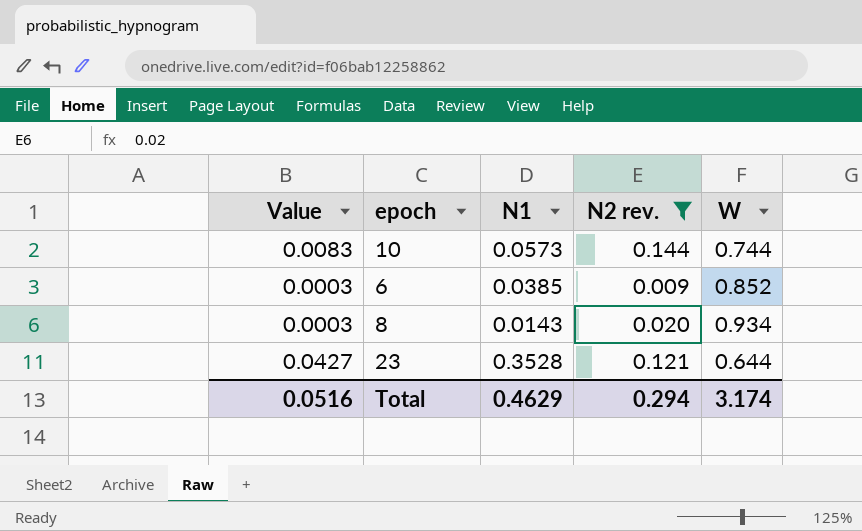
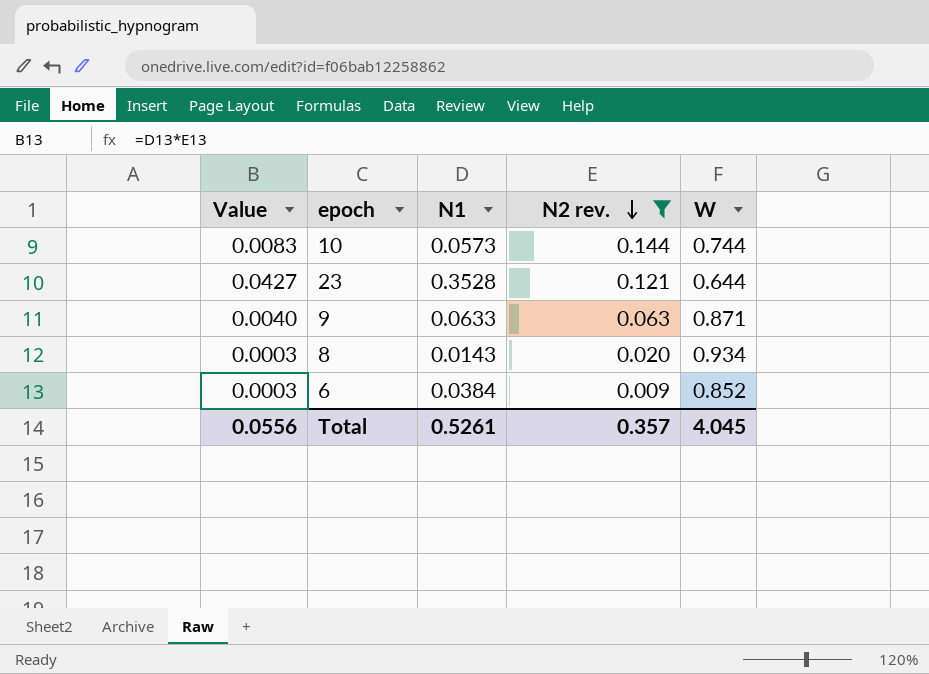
row order: none -> N2 rev. descending
row 9: none -> 0.0040 | 0.0633 | 0.063 | 0.871
6 | N1: 0.0385 -> 0.0384
Total | Value: 0.0516 -> 0.0556
Total | N1: 0.4629 -> 0.5261
Total | N2 rev.: 0.294 -> 0.357
Total | W: 3.174 -> 4.045

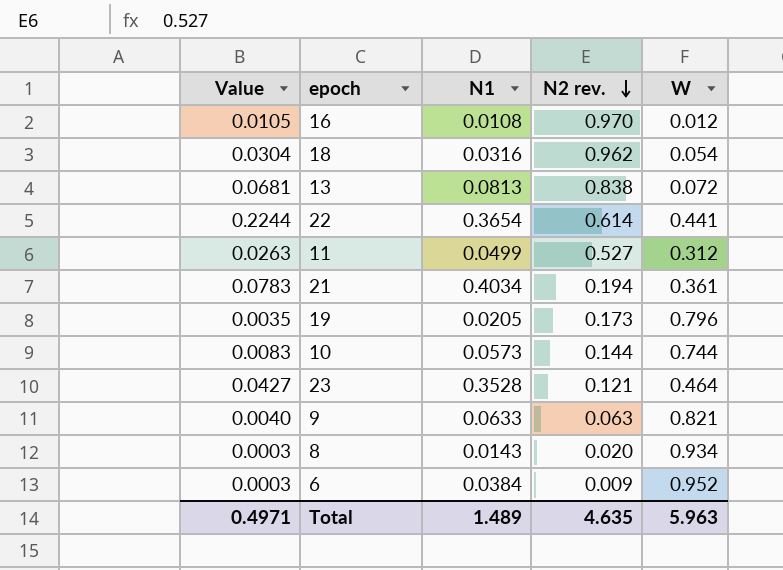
filter: N2 rev. <= 0.144 -> none
23 | W: 0.644 -> 0.464
9 | W: 0.871 -> 0.821
6 | W: 0.852 -> 0.952
Total | Value: 0.0556 -> 0.4971
Total | N1: 0.5261 -> 1.489
Total | N2 rev.: 0.357 -> 4.635
Total | W: 4.045 -> 5.963

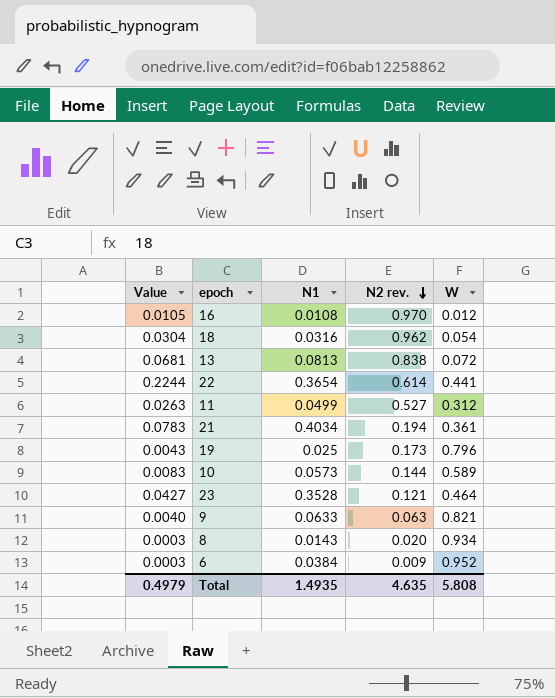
19 | Value: 0.0035 -> 0.0043
19 | N1: 0.0205 -> 0.025
10 | W: 0.744 -> 0.589
Total | Value: 0.4971 -> 0.4979
Total | N1: 1.489 -> 1.4935
Total | W: 5.963 -> 5.808

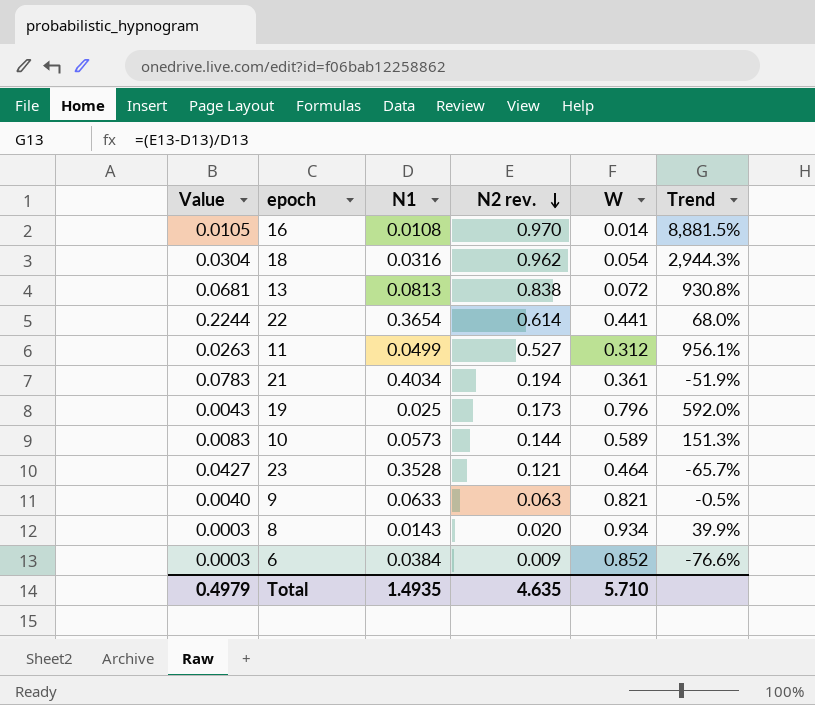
column Trend | formula: none -> ([N2 rev.] - [N1]) / [N1]
16 | W: 0.012 -> 0.014
6 | W: 0.952 -> 0.852
Total | W: 5.808 -> 5.710

